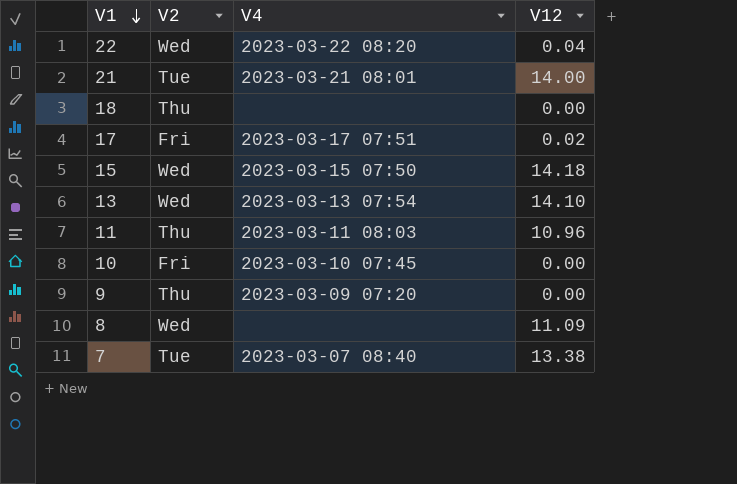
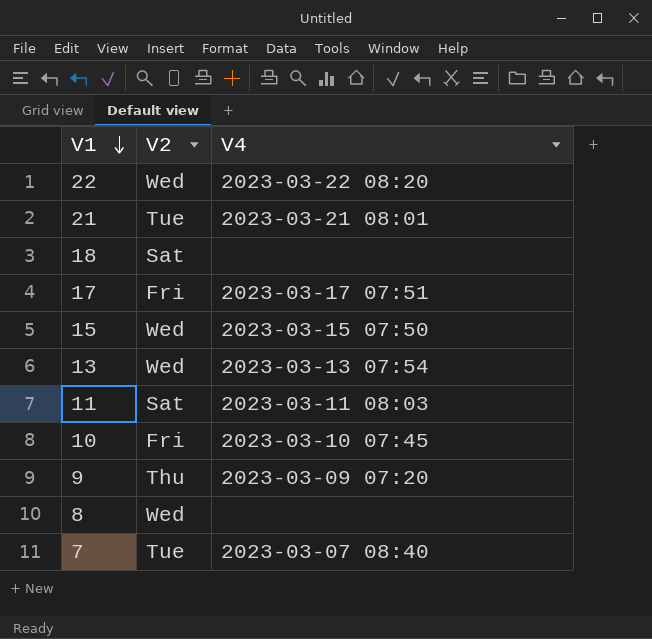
column V12 | position: 4 -> none
18 | V2: Thu -> Sat
11 | V2: Thu -> Sat

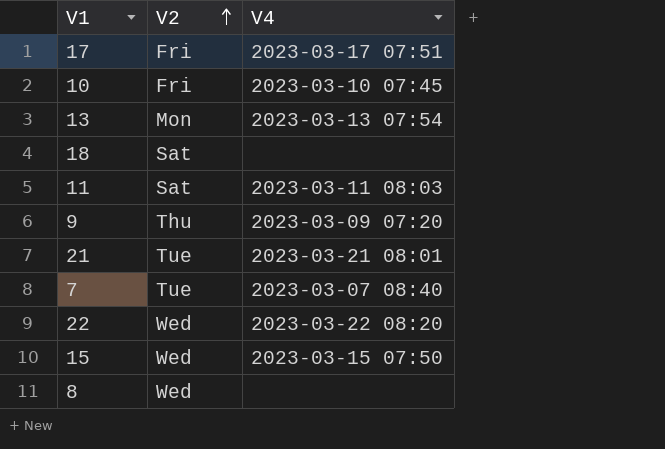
row order: V1 descending -> V2 ascending
13 | V2: Wed -> Mon

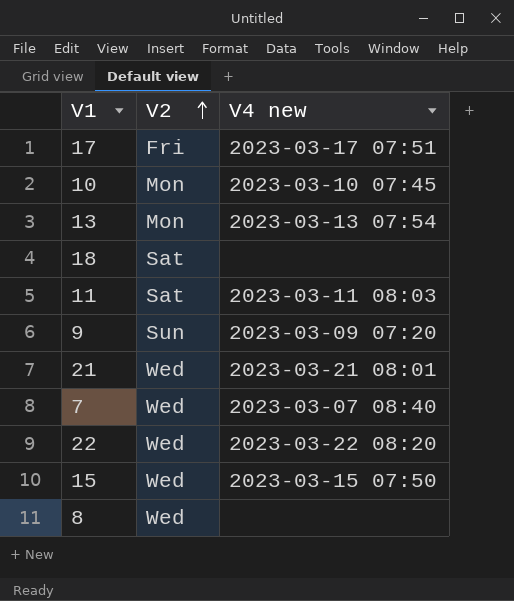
column name: V4 -> V4 new
10 | V2: Fri -> Mon
9 | V2: Thu -> Sun
21 | V2: Tue -> Wed
7 | V2: Tue -> Wed

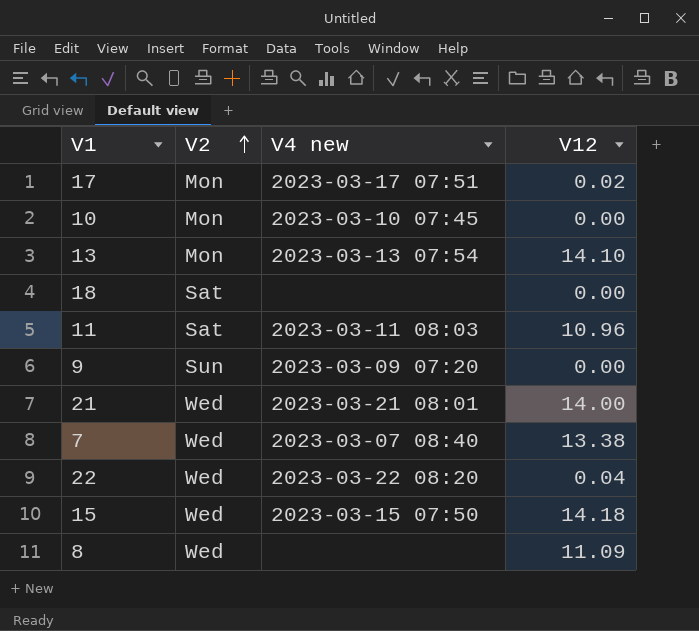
column V12 | position: none -> 4
17 | V2: Fri -> Mon

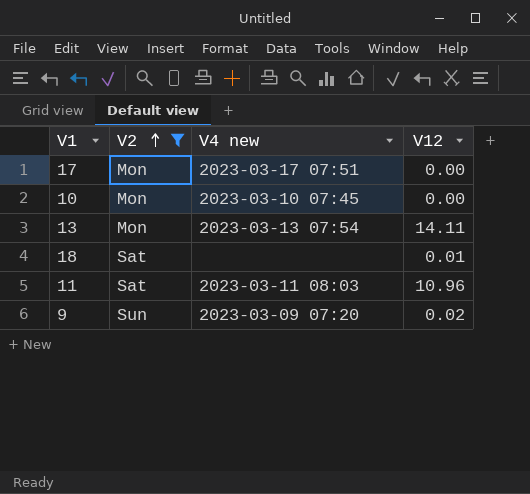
filter: none -> V2 != Wed
17 | V12: 0.02 -> 0.00
13 | V12: 14.10 -> 14.11
18 | V12: 0.00 -> 0.01
9 | V12: 0.00 -> 0.02

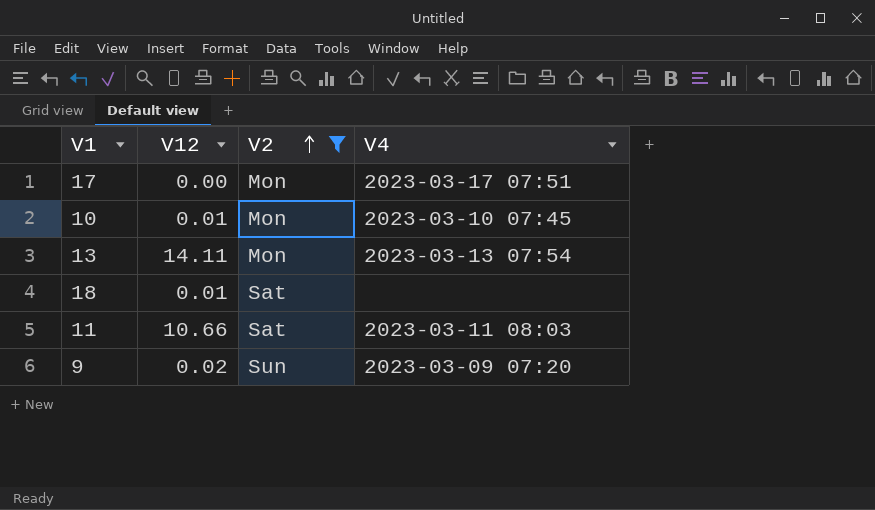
column V12 | position: 4 -> 2
column name: V4 new -> V4
10 | V12: 0.00 -> 0.01
11 | V12: 10.96 -> 10.66

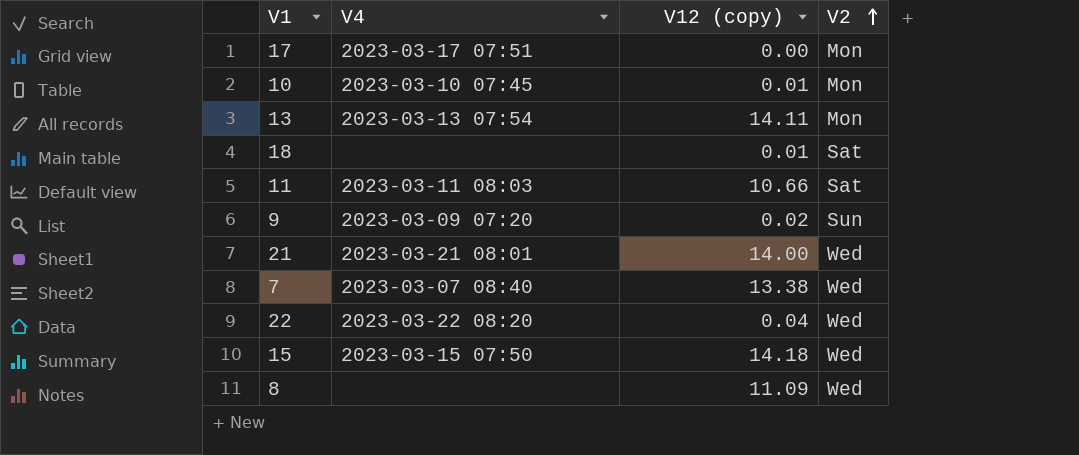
filter: V2 != Wed -> none
column V4 | position: 4 -> 2
column name: V12 -> V12 (copy)

